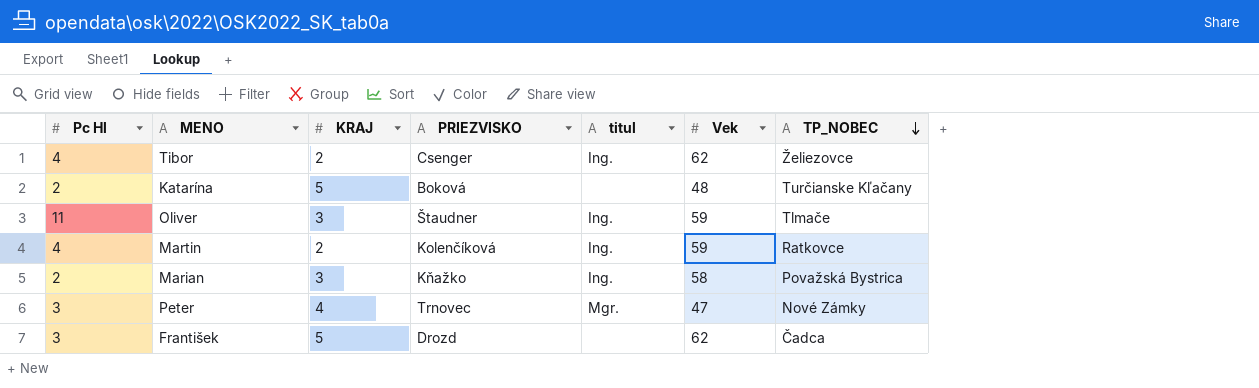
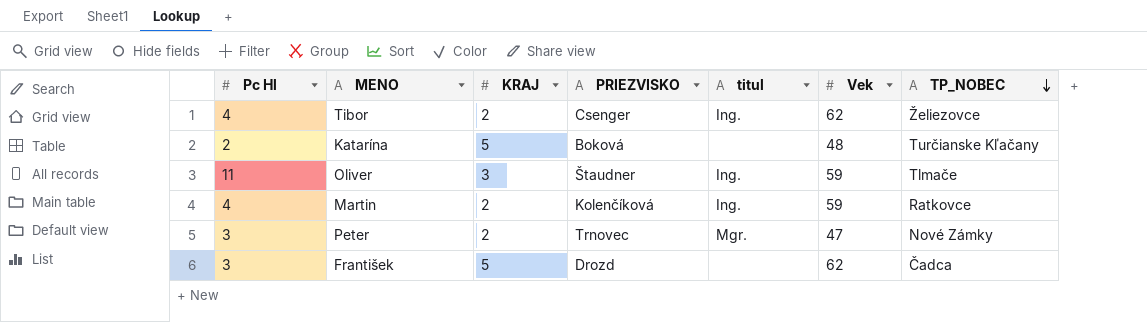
row Marian: 2 | 3 | Kňažko | Ing. | 58 | Považská Bystrica -> none
Peter | KRAJ: 4 -> 2

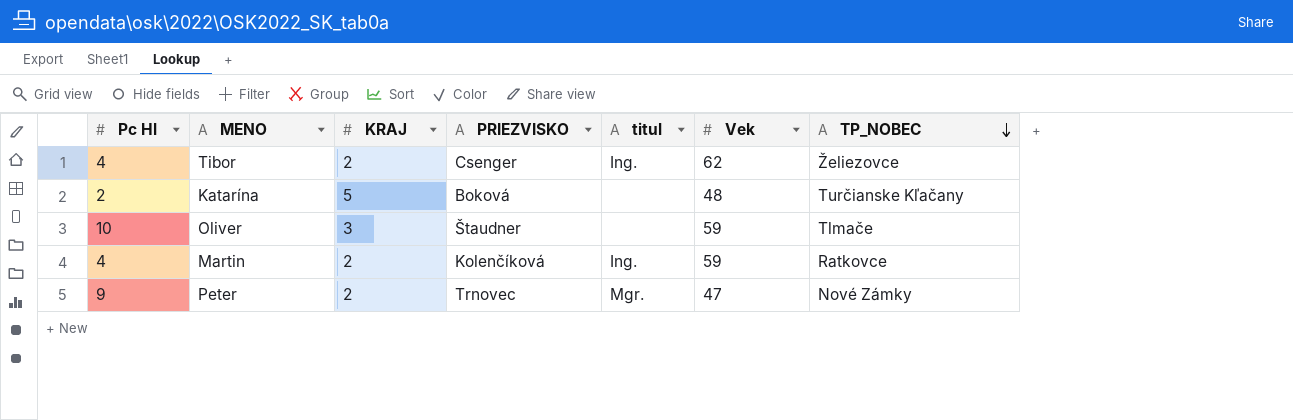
row František: 3 | 5 | Drozd | none | 62 | Čadca -> none
Oliver | Pc Hl: 11 -> 10
Oliver | titul: Ing. -> none
Peter | Pc Hl: 3 -> 9

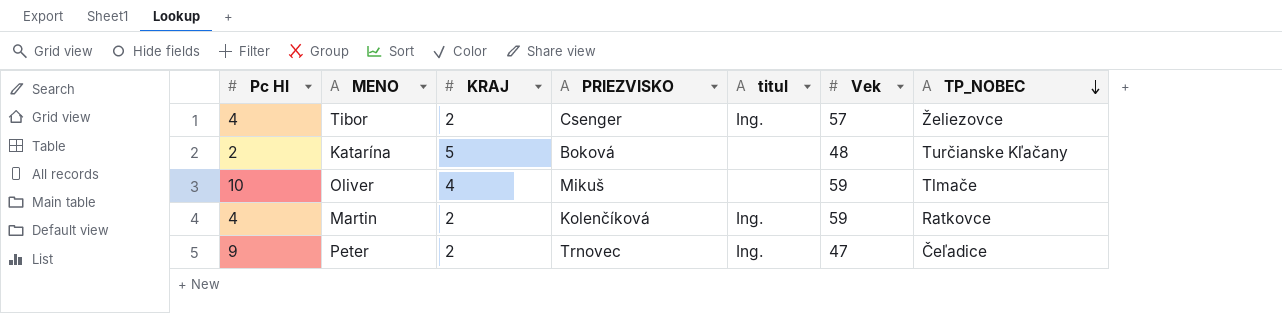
Tibor | Vek: 62 -> 57
Oliver | KRAJ: 3 -> 4
Oliver | PRIEZVISKO: Štaudner -> Mikuš
Peter | titul: Mgr. -> Ing.
Peter | TP_NOBEC: Nové Zámky -> Čeľadice

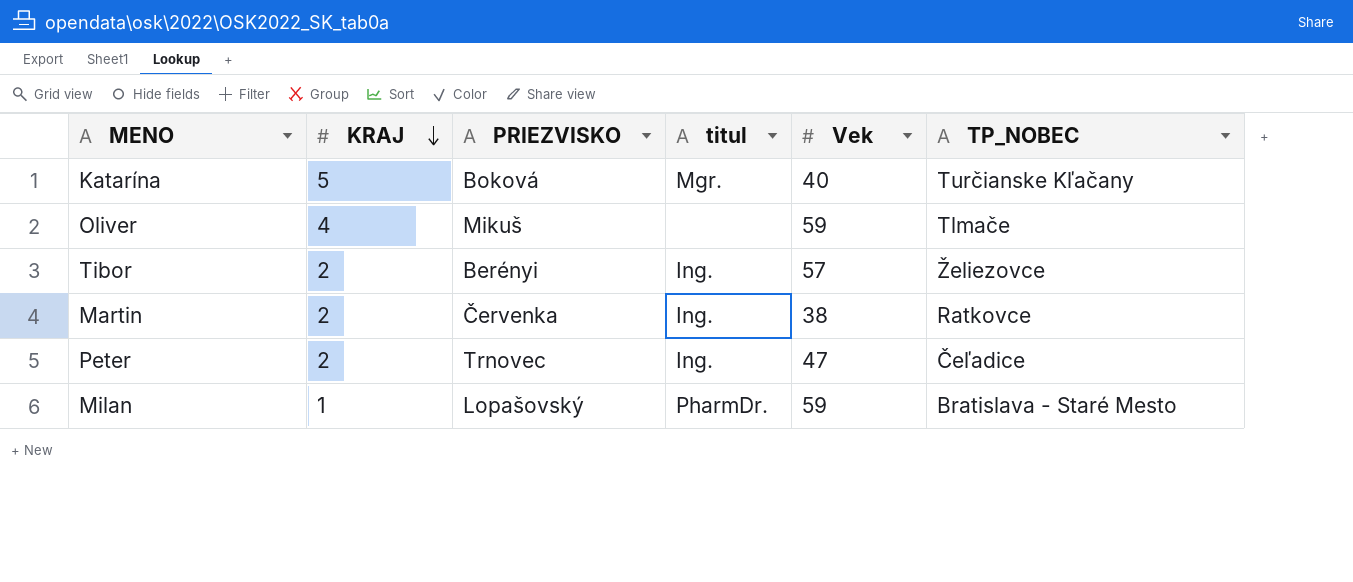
row order: TP_NOBEC descending -> KRAJ descending
column Pc Hl | position: 1 -> none
Katarína | titul: none -> Mgr.
Katarína | Vek: 48 -> 40
Tibor | PRIEZVISKO: Csenger -> Berényi
Martin | PRIEZVISKO: Kolenčíková -> Červenka
Martin | Vek: 59 -> 38
row Milan: none -> 1 | Lopašovský | PharmDr. | 59 | Bratislava - Staré Mesto

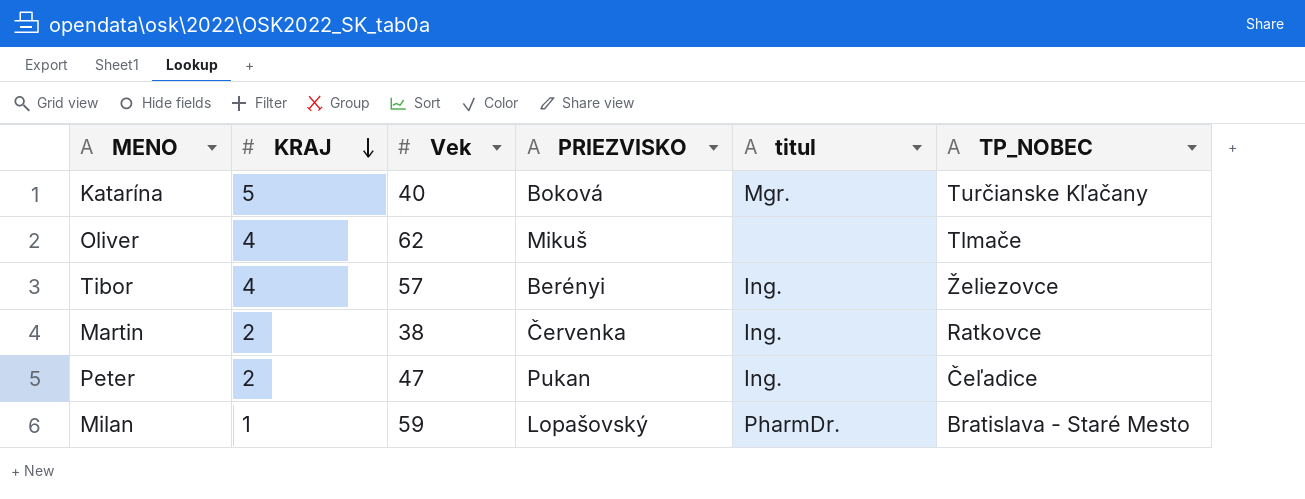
column Vek | position: 5 -> 3
Oliver | Vek: 59 -> 62
Tibor | KRAJ: 2 -> 4
Peter | PRIEZVISKO: Trnovec -> Pukan

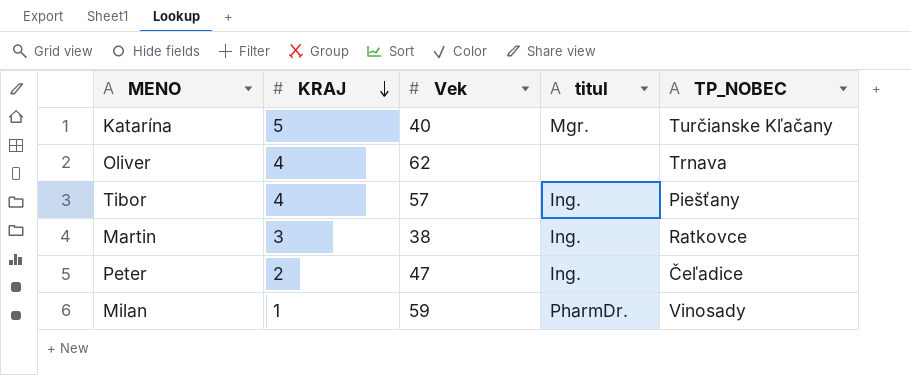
column PRIEZVISKO | position: 4 -> none
Oliver | TP_NOBEC: Tlmače -> Trnava
Tibor | TP_NOBEC: Želiezovce -> Piešťany
Martin | KRAJ: 2 -> 3
Milan | TP_NOBEC: Bratislava - Staré Mesto -> Vinosady

